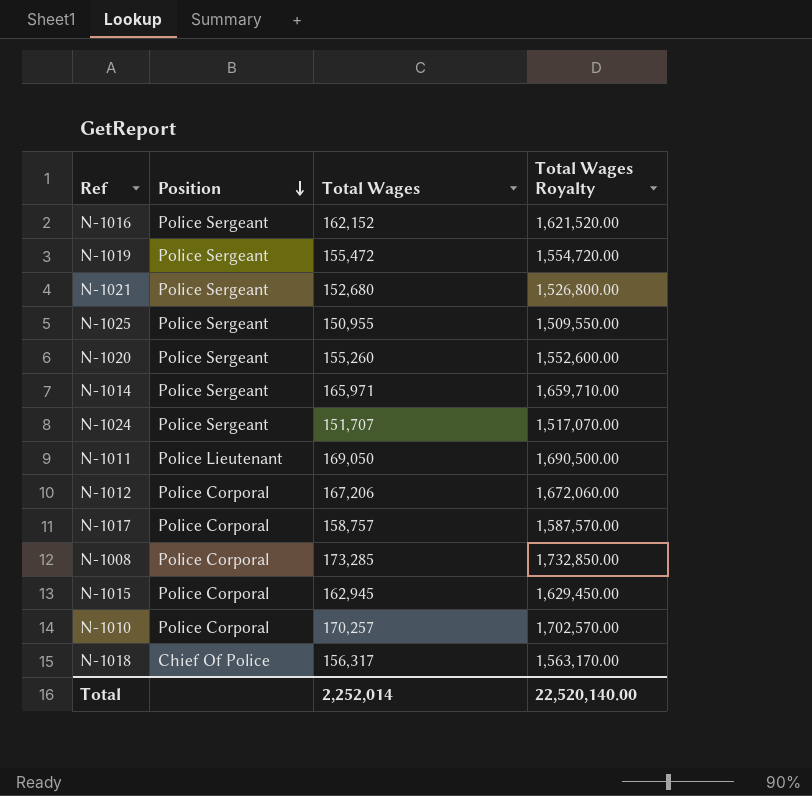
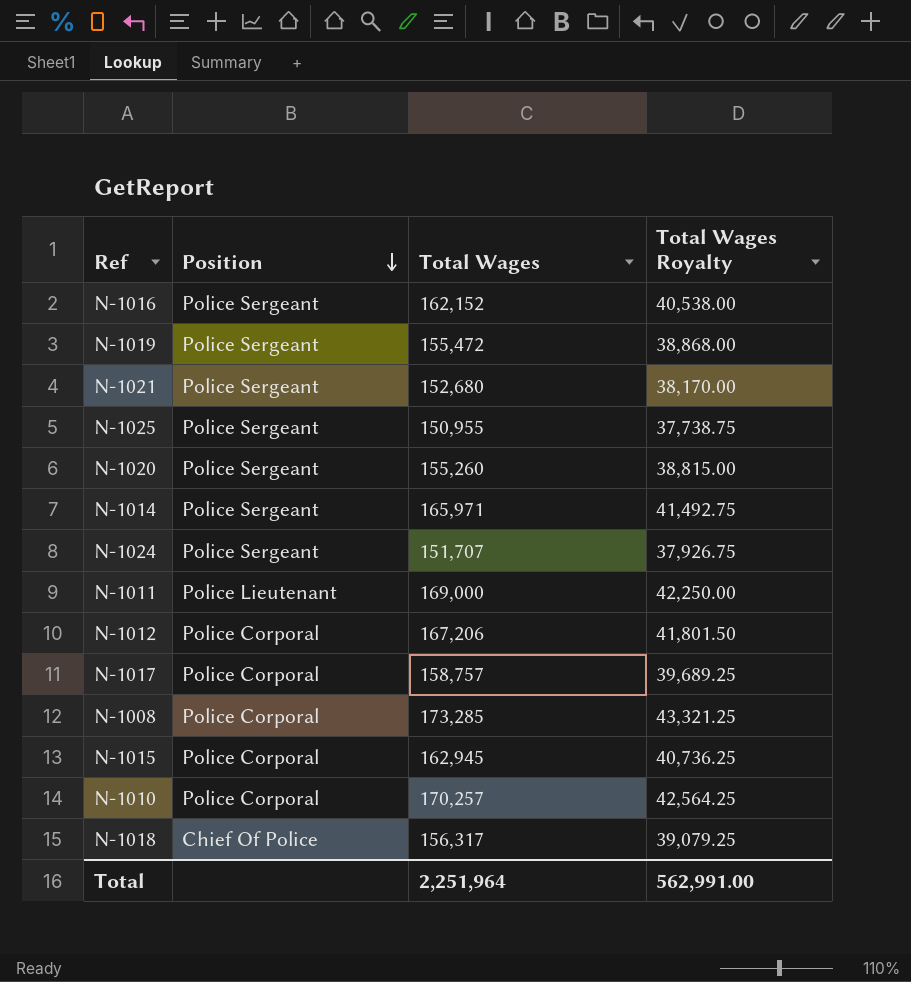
column Total Wages Royalty | formula: [Total Wages] * 10 -> [Total Wages] * 0.25
N-1011 | Total Wages: 169,050 -> 169,000
Total | Total Wages: 2,252,014 -> 2,251,964
Total | Total Wages Royalty: 22,520,140.00 -> 562,991.00

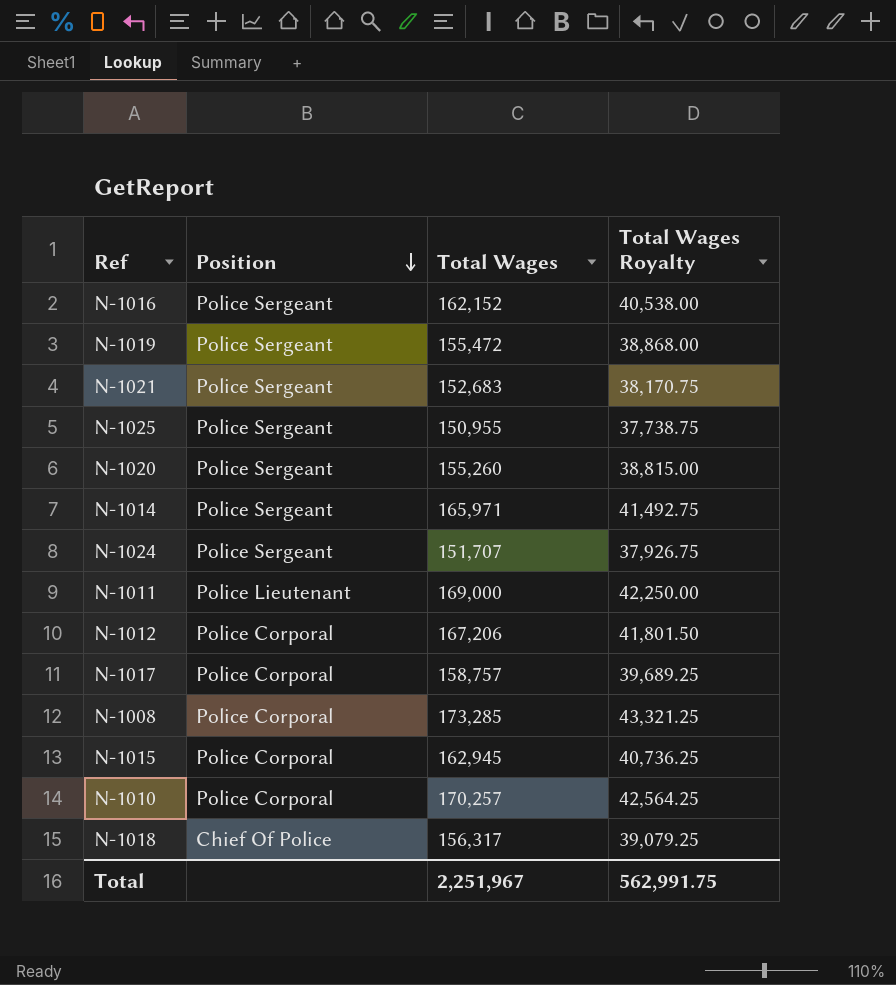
N-1021 | Total Wages: 152,680 -> 152,683
N-1021 | Total Wages Royalty: 38,170.00 -> 38,170.75
Total | Total Wages: 2,251,964 -> 2,251,967
Total | Total Wages Royalty: 562,991.00 -> 562,991.75

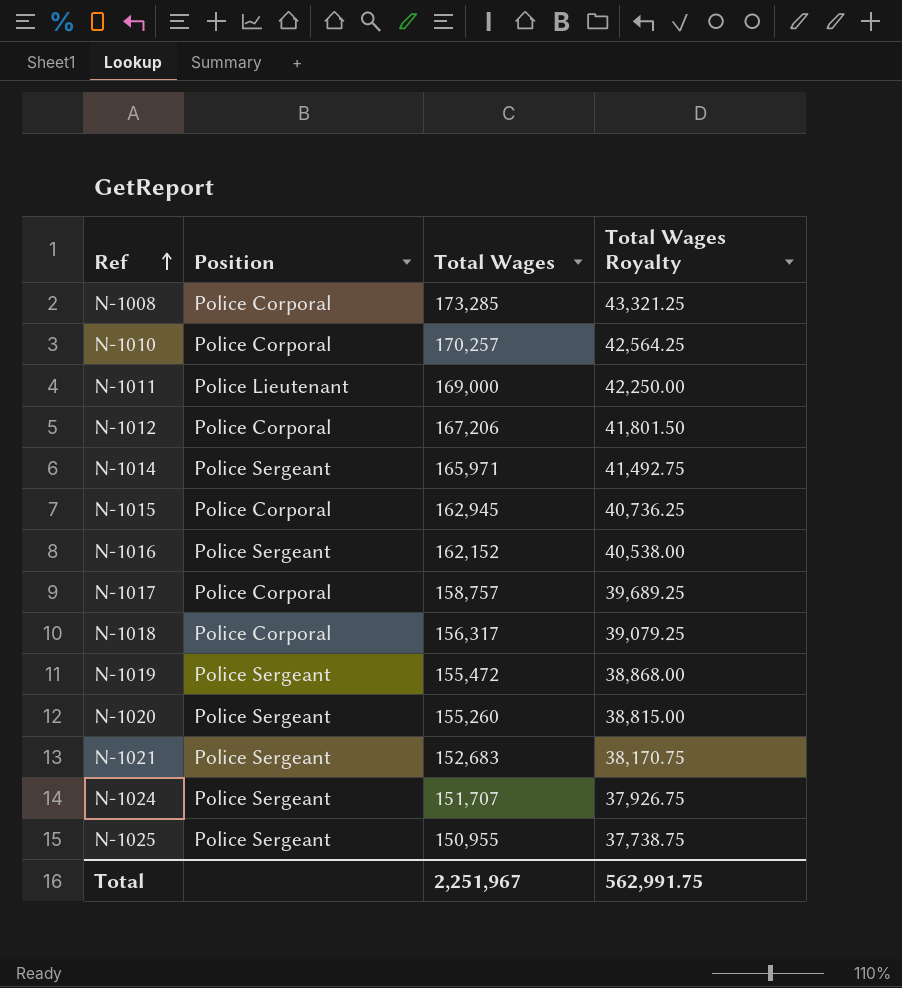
row order: Position descending -> Ref ascending
N-1018 | Position: Chief Of Police -> Police Corporal

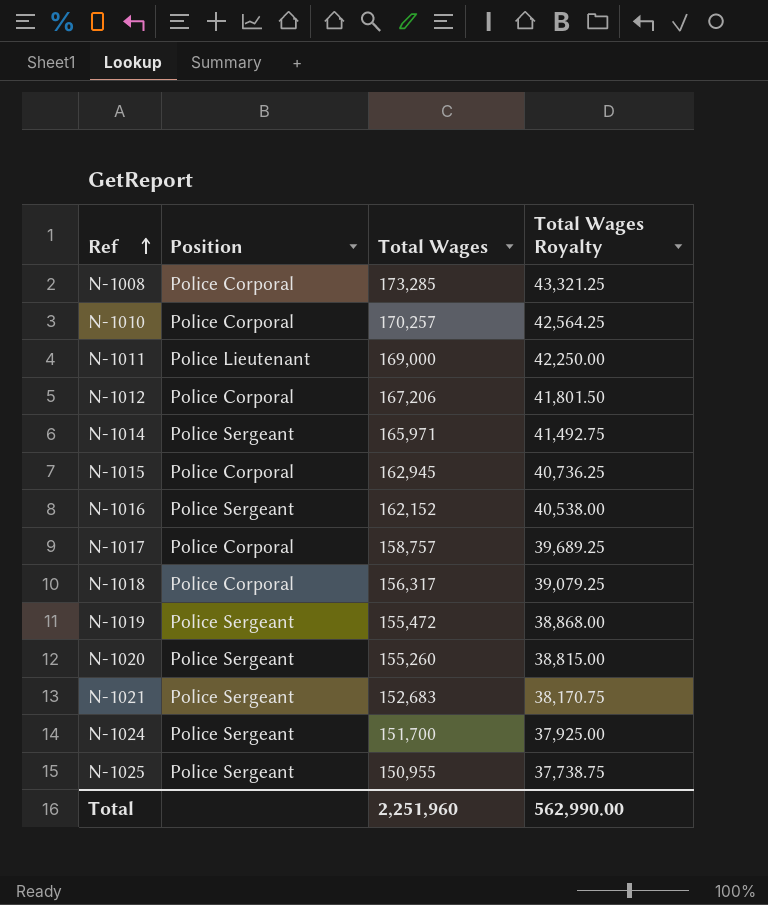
N-1024 | Total Wages: 151,707 -> 151,700
N-1024 | Total Wages Royalty: 37,926.75 -> 37,925.00
Total | Total Wages: 2,251,967 -> 2,251,960
Total | Total Wages Royalty: 562,991.75 -> 562,990.00

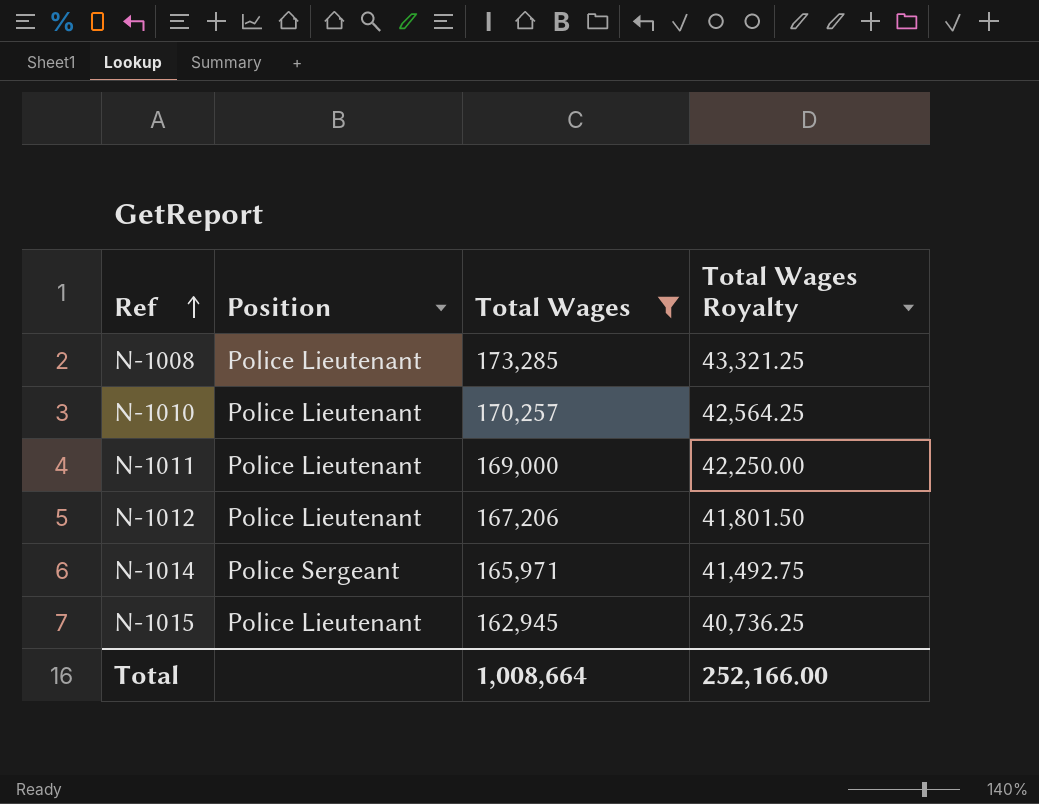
filter: none -> Total Wages >= 162,945
N-1008 | Position: Police Corporal -> Police Lieutenant
N-1010 | Position: Police Corporal -> Police Lieutenant
N-1012 | Position: Police Corporal -> Police Lieutenant
N-1015 | Position: Police Corporal -> Police Lieutenant
Total | Total Wages: 2,251,960 -> 1,008,664
Total | Total Wages Royalty: 562,990.00 -> 252,166.00

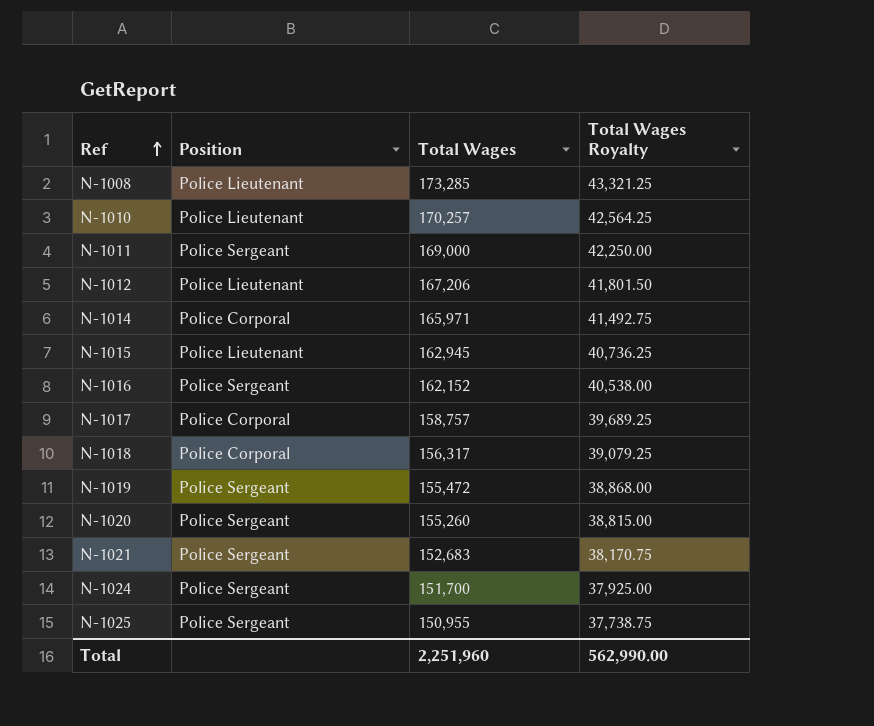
filter: Total Wages >= 162,945 -> none
N-1011 | Position: Police Lieutenant -> Police Sergeant
N-1014 | Position: Police Sergeant -> Police Corporal
Total | Total Wages: 1,008,664 -> 2,251,960
Total | Total Wages Royalty: 252,166.00 -> 562,990.00

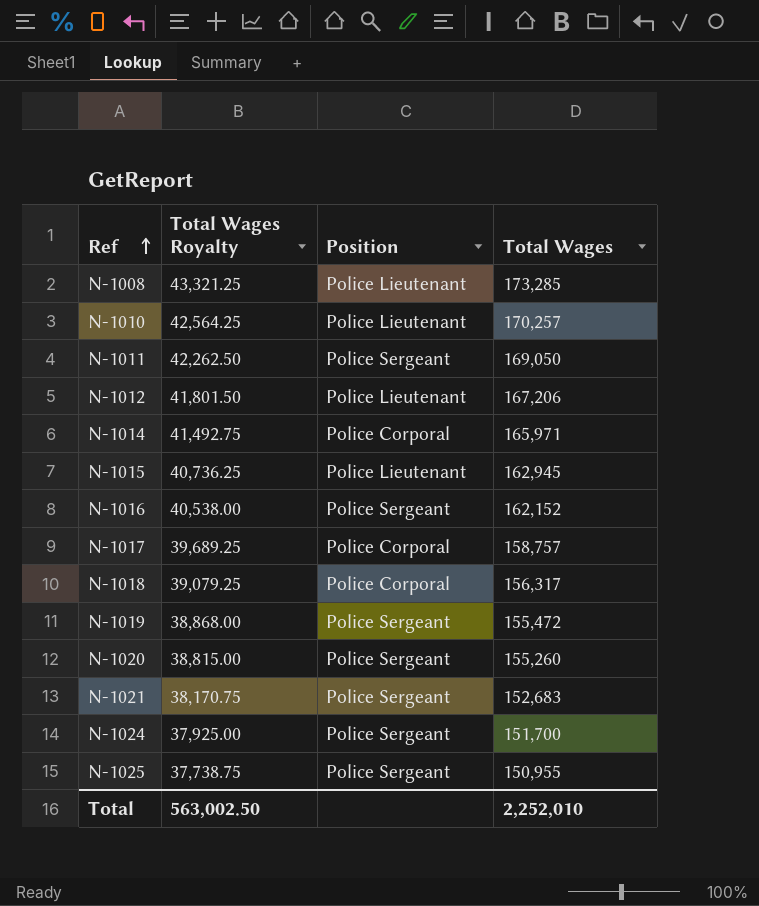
column Total Wages Royalty | position: 4 -> 2
N-1011 | Total Wages Royalty: 42,250.00 -> 42,262.50
N-1011 | Total Wages: 169,000 -> 169,050
Total | Total Wages Royalty: 562,990.00 -> 563,002.50
Total | Total Wages: 2,251,960 -> 2,252,010

